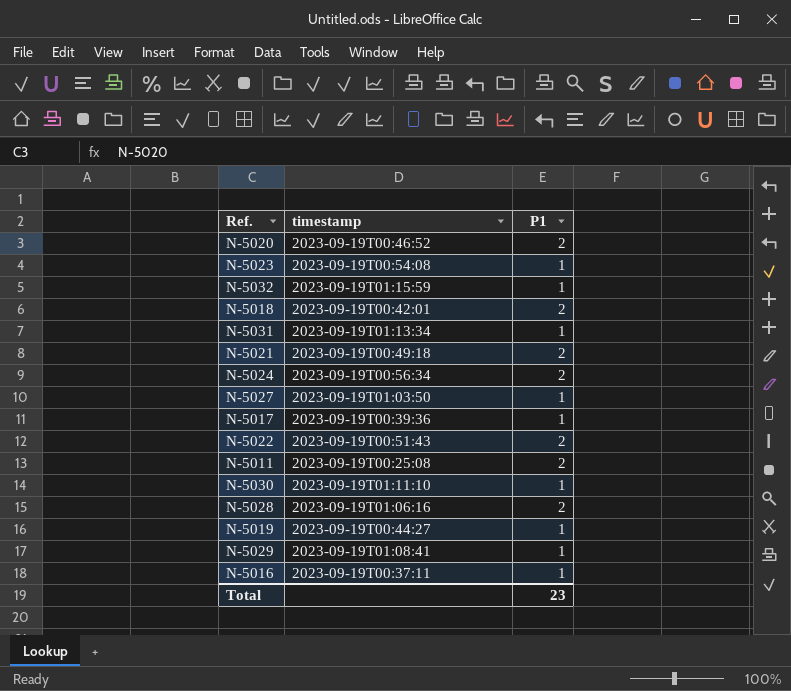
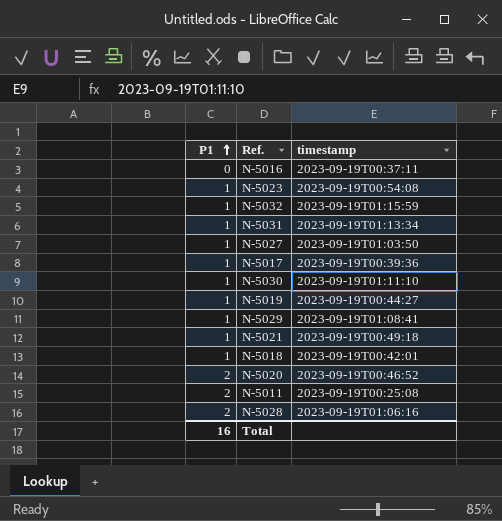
row order: none -> P1 ascending
column P1 | position: 3 -> 1
row N-5024: 2023-09-19T00:56:34 | 2 -> none
row N-5022: 2023-09-19T00:51:43 | 2 -> none
N-5016 | P1: 1 -> 0
N-5021 | P1: 2 -> 1
N-5018 | P1: 2 -> 1
Total | P1: 23 -> 16

